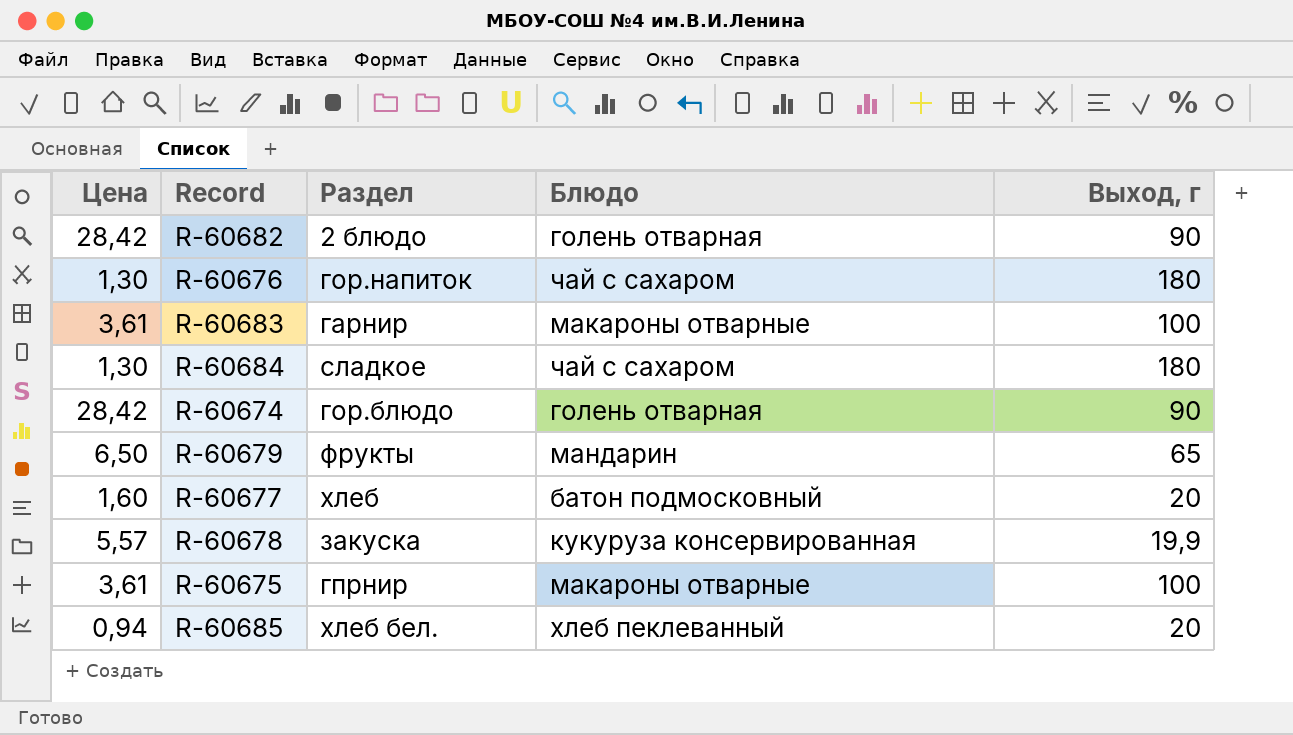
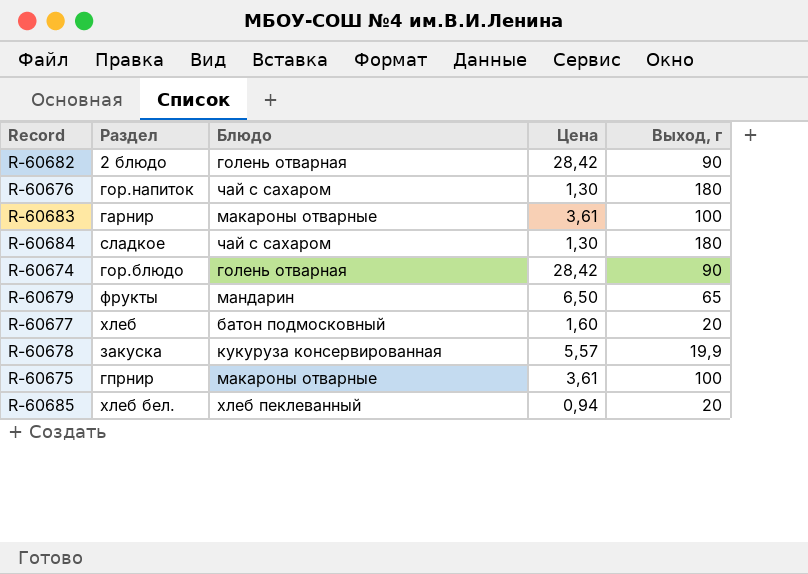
column Цена | position: 1 -> 4

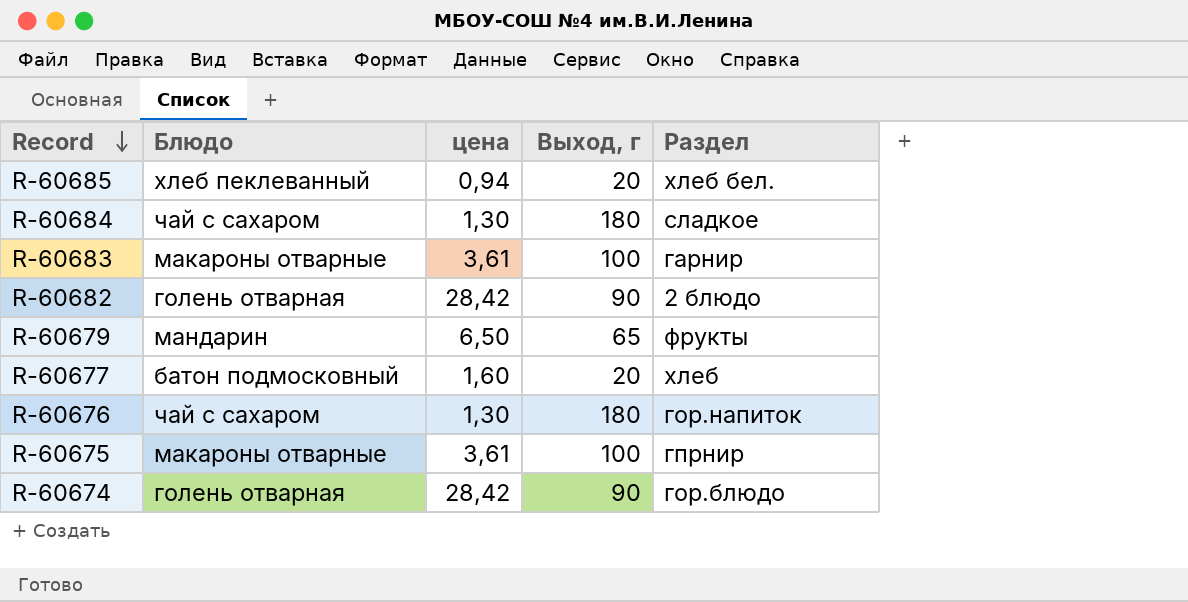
row order: none -> Record descending
column name: Цена -> цена
column Раздел | position: 2 -> 5
row R-60678: закуска | кукуруза консервированная | 5,57 | 19,9 -> none

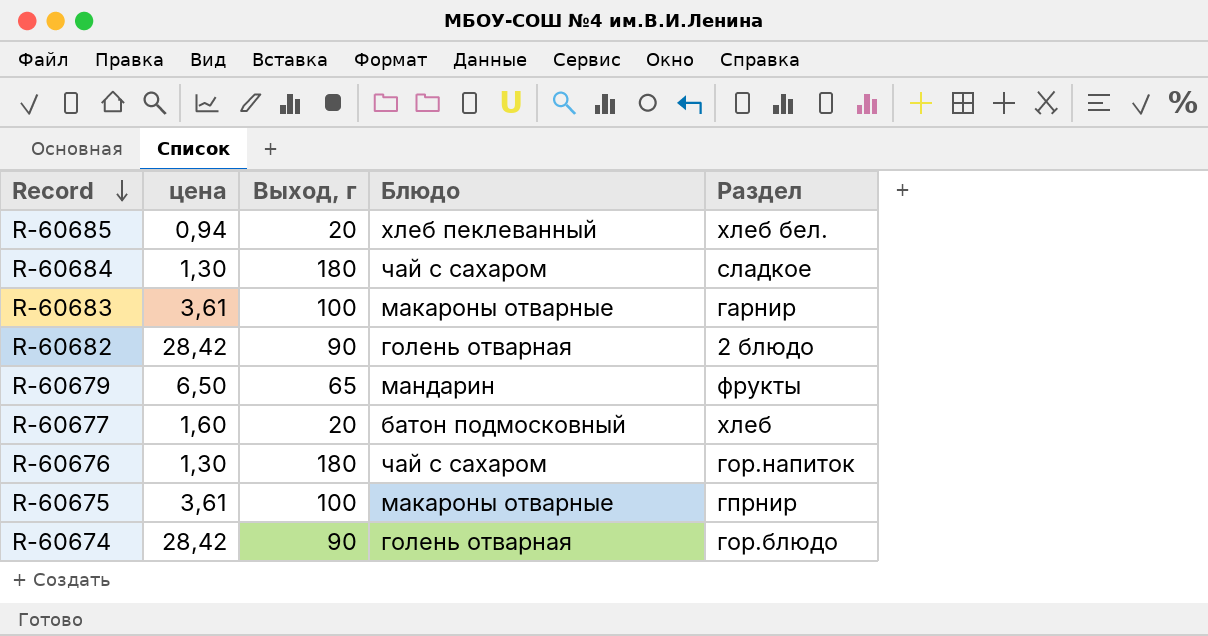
column Блюдо | position: 2 -> 4

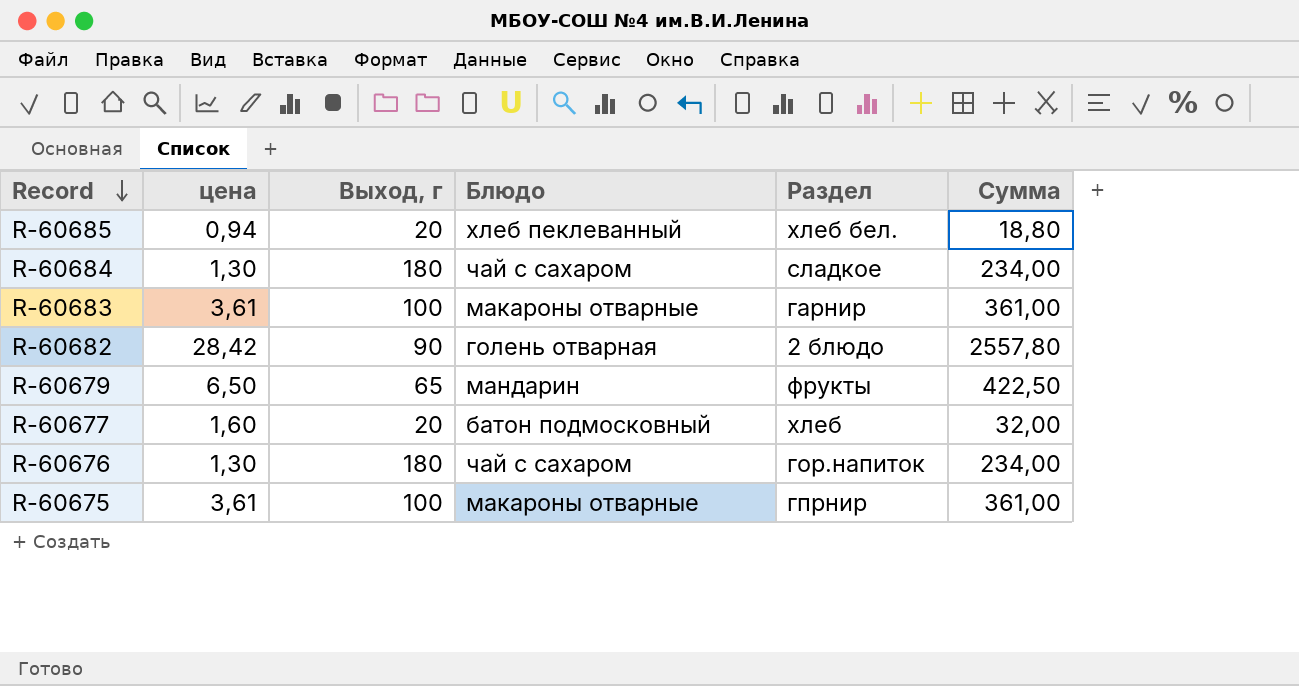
column Сумма | formula: none -> [цена] * [Выход, г]
row R-60674: 28,42 | 90 | голень отварная | гор.блюдо -> none

